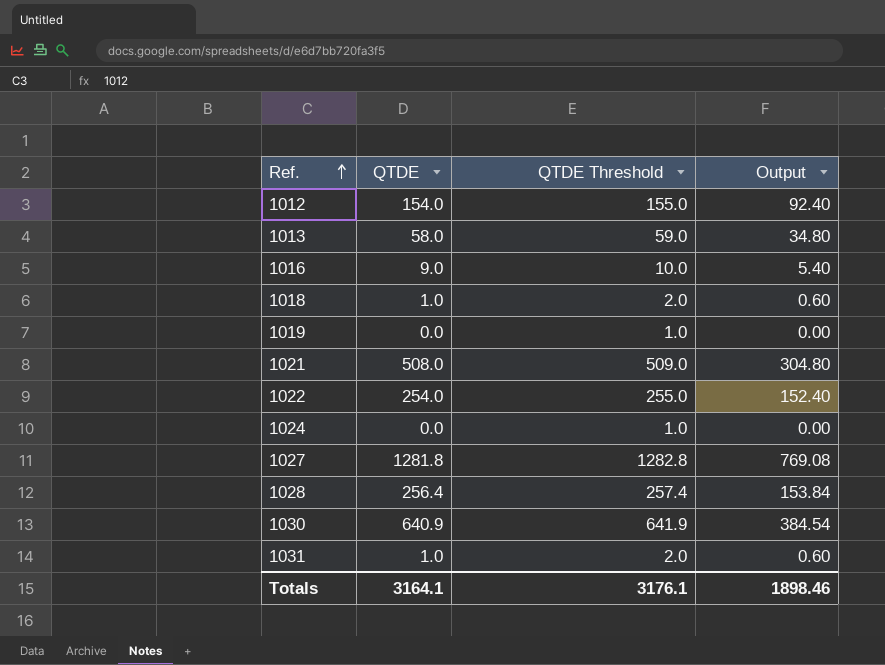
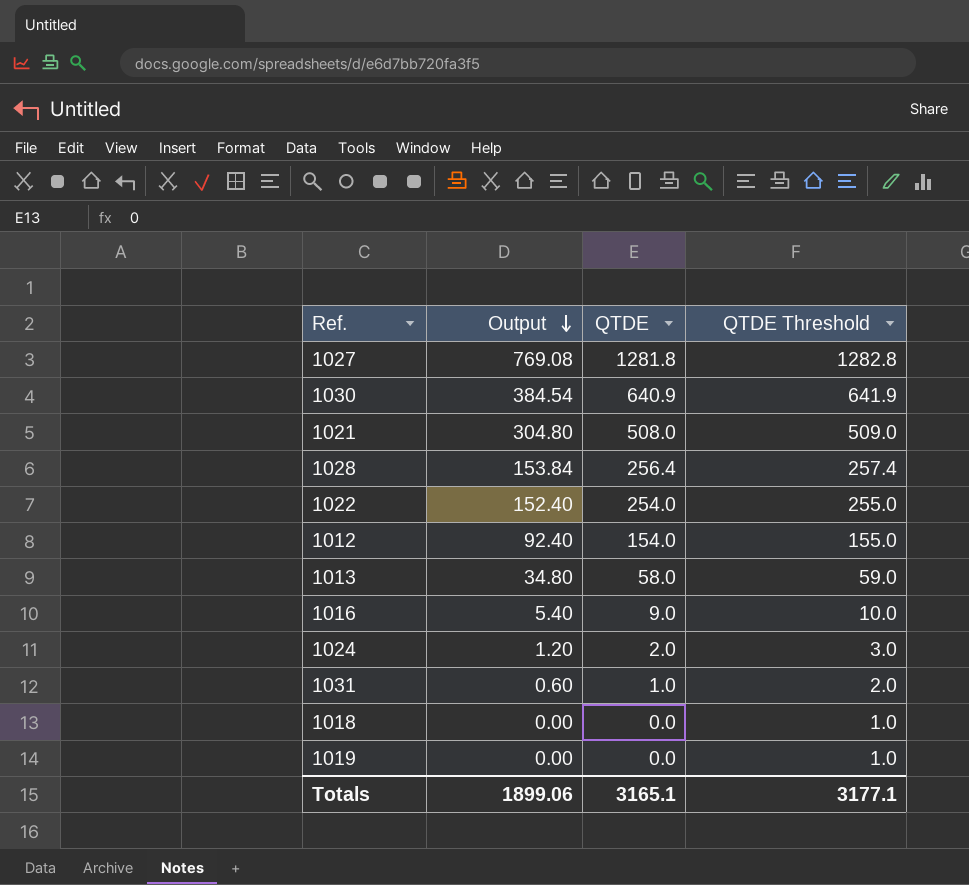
row order: Ref. ascending -> Output descending
column Output | position: 4 -> 2
1024 | Output: 0.00 -> 1.20
1024 | QTDE: 0.0 -> 2.0
1024 | QTDE Threshold: 1.0 -> 3.0
1018 | Output: 0.60 -> 0.00
1018 | QTDE: 1.0 -> 0.0
1018 | QTDE Threshold: 2.0 -> 1.0
Totals | Output: 1898.46 -> 1899.06
Totals | QTDE: 3164.1 -> 3165.1
Totals | QTDE Threshold: 3176.1 -> 3177.1

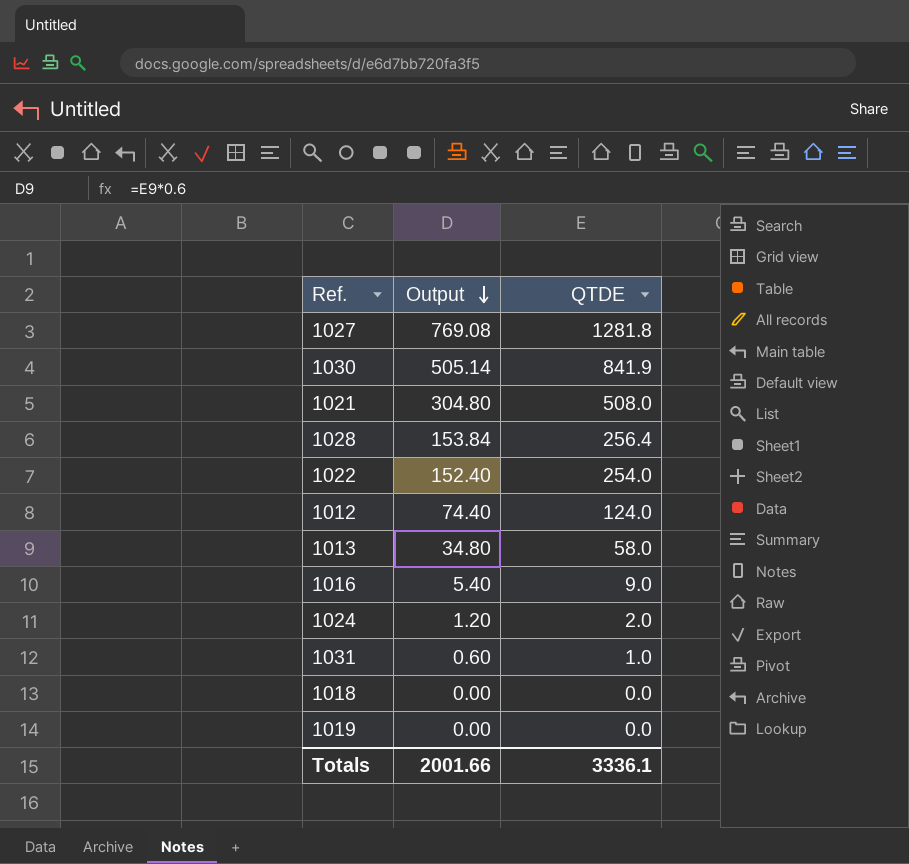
column QTDE Threshold | formula: [QTDE] + 1 -> none
1030 | Output: 384.54 -> 505.14
1030 | QTDE: 640.9 -> 841.9
1012 | Output: 92.40 -> 74.40
1012 | QTDE: 154.0 -> 124.0
Totals | Output: 1899.06 -> 2001.66
Totals | QTDE: 3165.1 -> 3336.1

